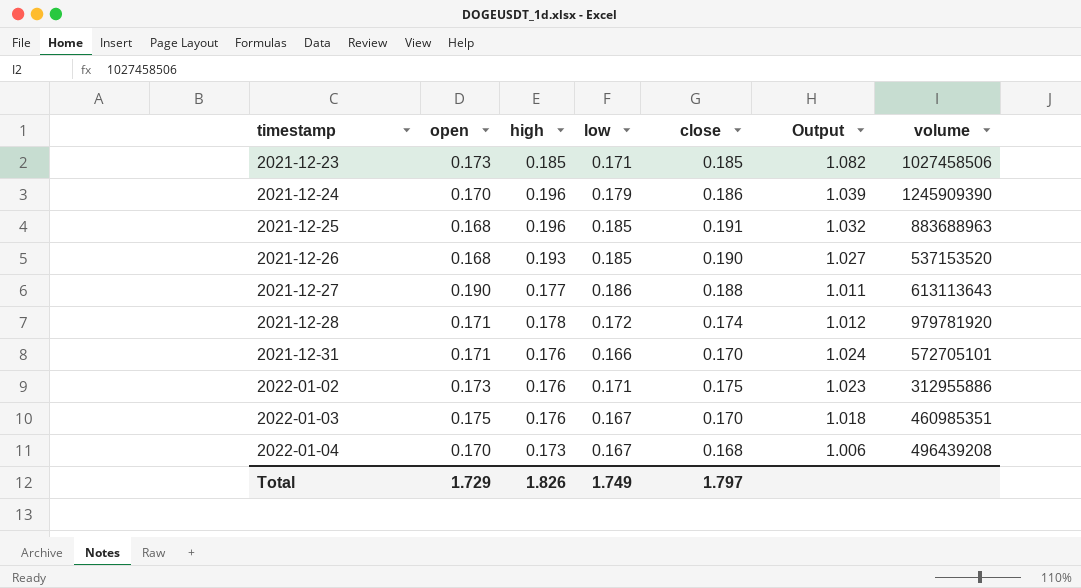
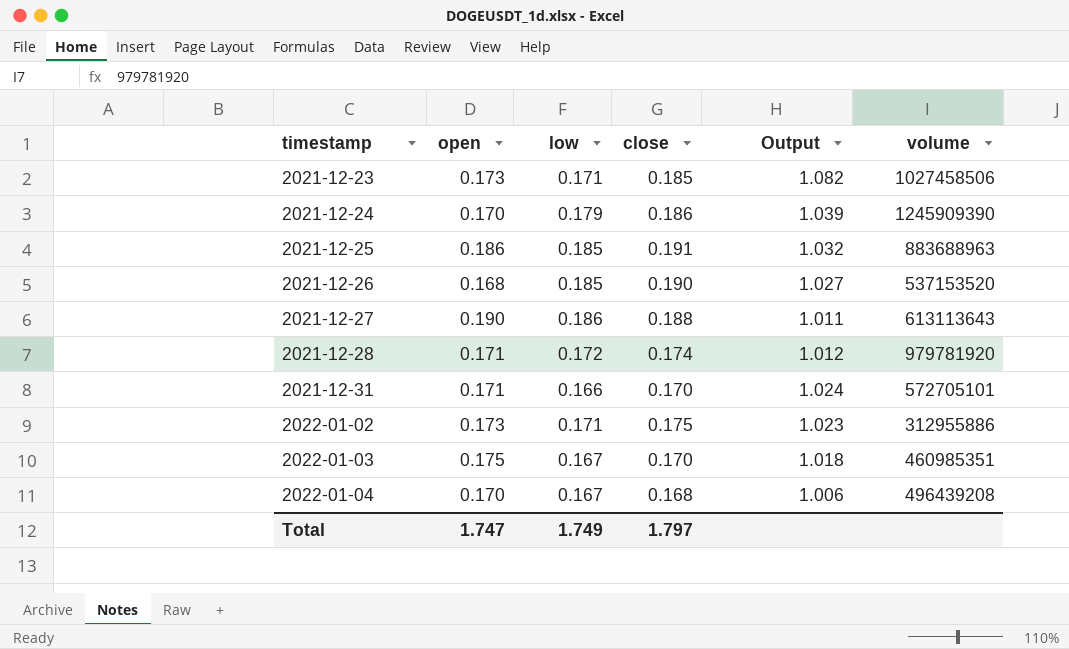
column high | position: 3 -> none
2021-12-25 | open: 0.168 -> 0.186
Total | open: 1.729 -> 1.747

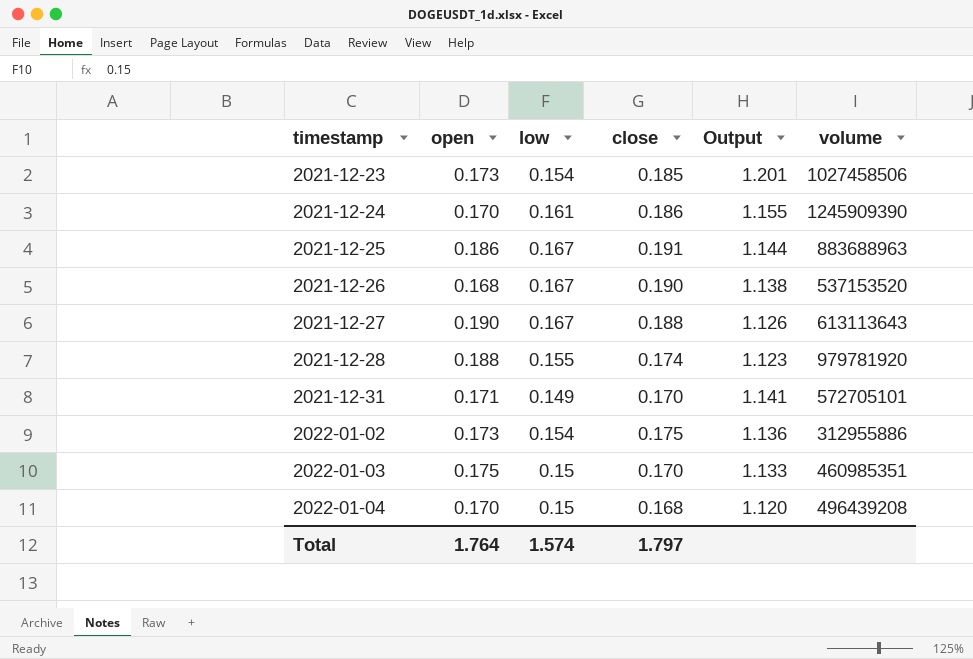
2021-12-23 | low: 0.171 -> 0.154
2021-12-23 | Output: 1.082 -> 1.201
2021-12-24 | low: 0.179 -> 0.161
2021-12-24 | Output: 1.039 -> 1.155
2021-12-25 | low: 0.185 -> 0.167
2021-12-25 | Output: 1.032 -> 1.144
2021-12-26 | low: 0.185 -> 0.167
2021-12-26 | Output: 1.027 -> 1.138
2021-12-27 | low: 0.186 -> 0.167
2021-12-27 | Output: 1.011 -> 1.126
2021-12-28 | open: 0.171 -> 0.188
2021-12-28 | low: 0.172 -> 0.155
2021-12-28 | Output: 1.012 -> 1.123
2021-12-31 | low: 0.166 -> 0.149
2021-12-31 | Output: 1.024 -> 1.141
2022-01-02 | low: 0.171 -> 0.154
2022-01-02 | Output: 1.023 -> 1.136
2022-01-03 | low: 0.167 -> 0.15
2022-01-03 | Output: 1.018 -> 1.133
2022-01-04 | low: 0.167 -> 0.15
2022-01-04 | Output: 1.006 -> 1.120
Total | open: 1.747 -> 1.764
Total | low: 1.749 -> 1.574

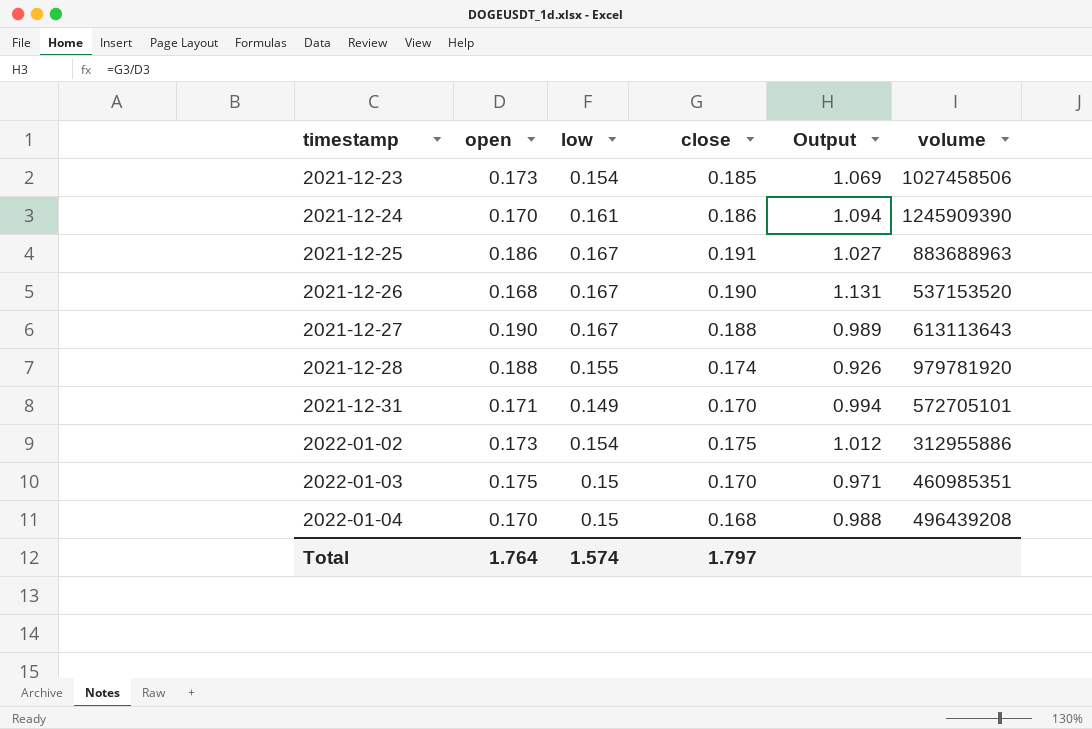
column Output | formula: [close] / [low] -> [close] / [open]

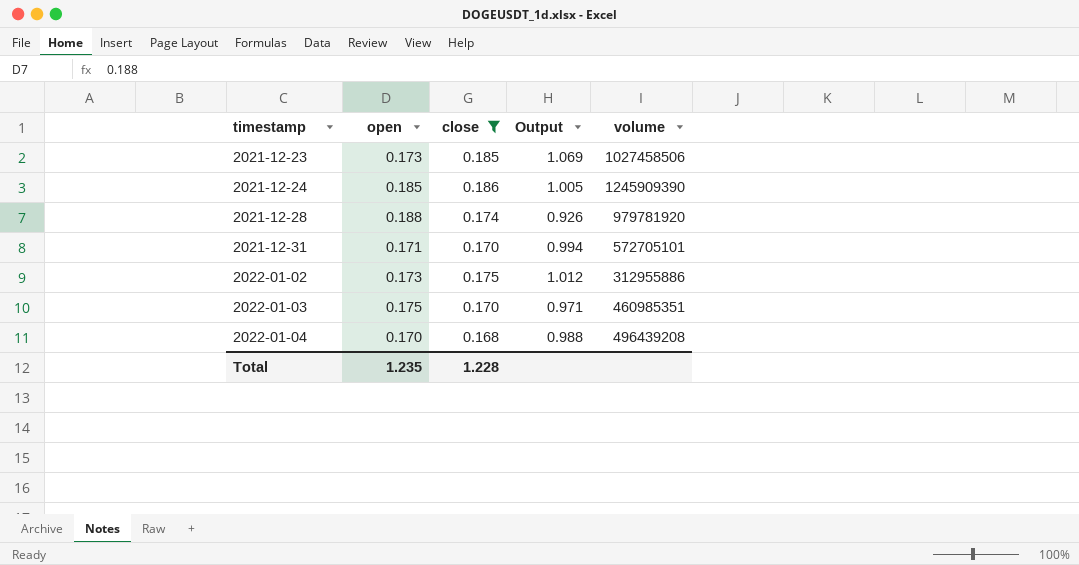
filter: none -> close <= 0.186
column low | position: 3 -> none
2021-12-24 | open: 0.170 -> 0.185
2021-12-24 | Output: 1.094 -> 1.005
Total | open: 1.764 -> 1.235
Total | close: 1.797 -> 1.228

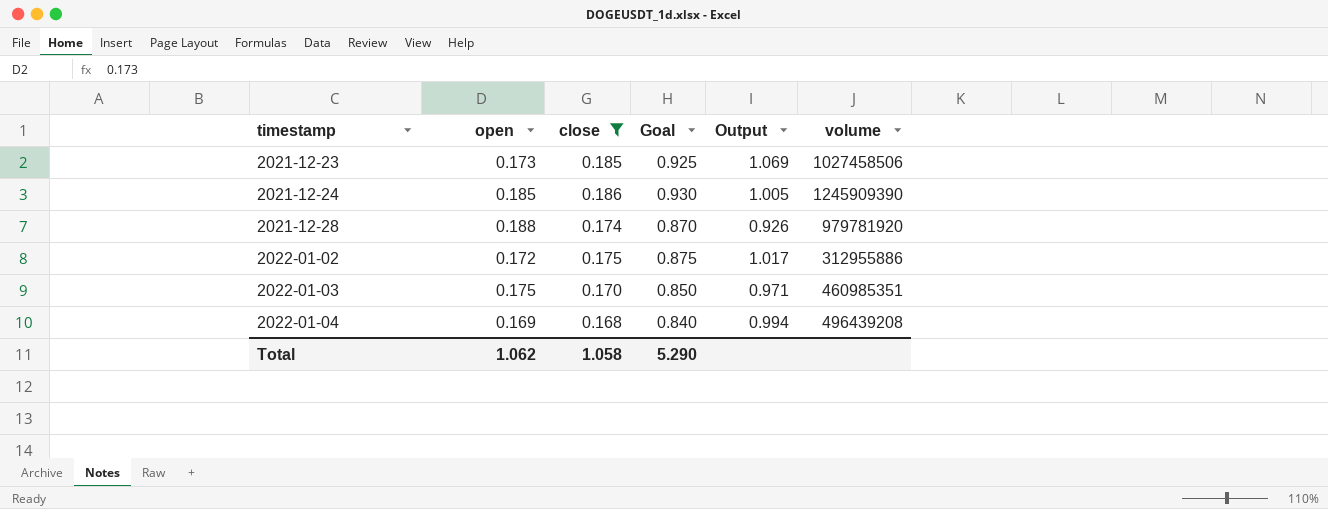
column Goal | formula: none -> [close] * 5
row 2021-12-31: 0.171 | 0.170 | 0.994 | 572705101 -> none
2022-01-02 | open: 0.173 -> 0.172
2022-01-02 | Output: 1.012 -> 1.017
2022-01-04 | open: 0.170 -> 0.169
2022-01-04 | Output: 0.988 -> 0.994
Total | open: 1.235 -> 1.062
Total | close: 1.228 -> 1.058

